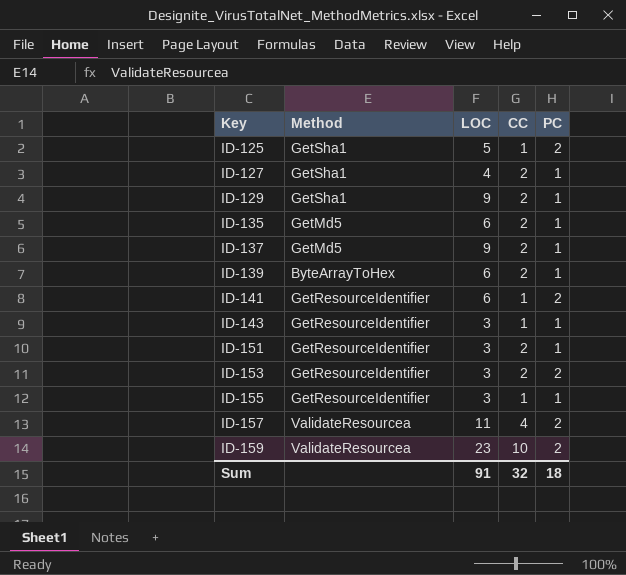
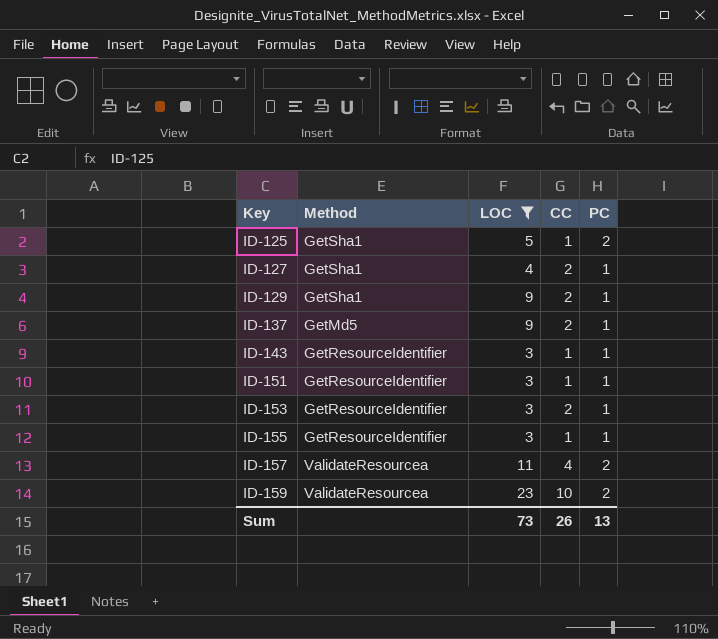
filter: none -> LOC != 6
ID-151 | CC: 2 -> 1
ID-153 | PC: 2 -> 1
Sum | LOC: 91 -> 73
Sum | CC: 32 -> 26
Sum | PC: 18 -> 13

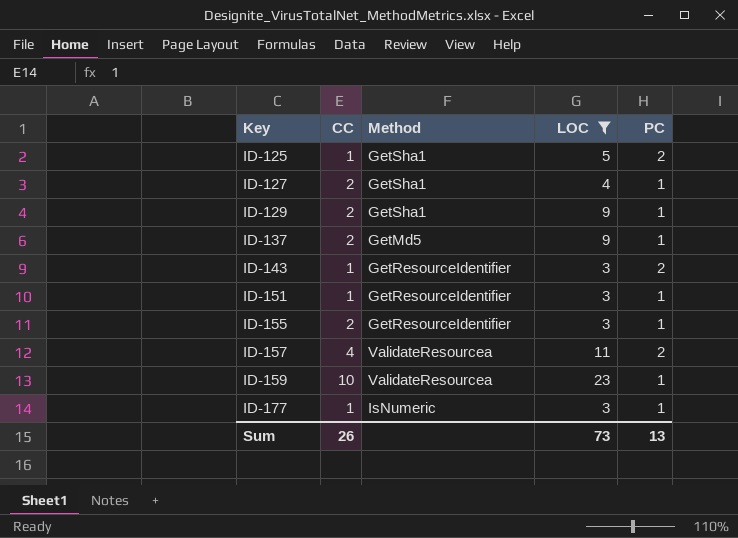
column CC | position: 4 -> 2
row ID-153: GetResourceIdentifier | 3 | 2 | 1 -> none
ID-143 | PC: 1 -> 2
ID-155 | CC: 1 -> 2
ID-159 | PC: 2 -> 1
row ID-177: none -> 1 | IsNumeric | 3 | 1

